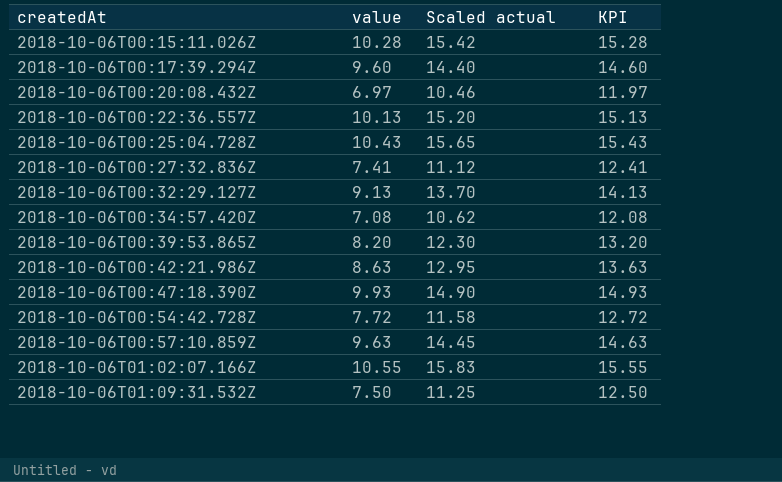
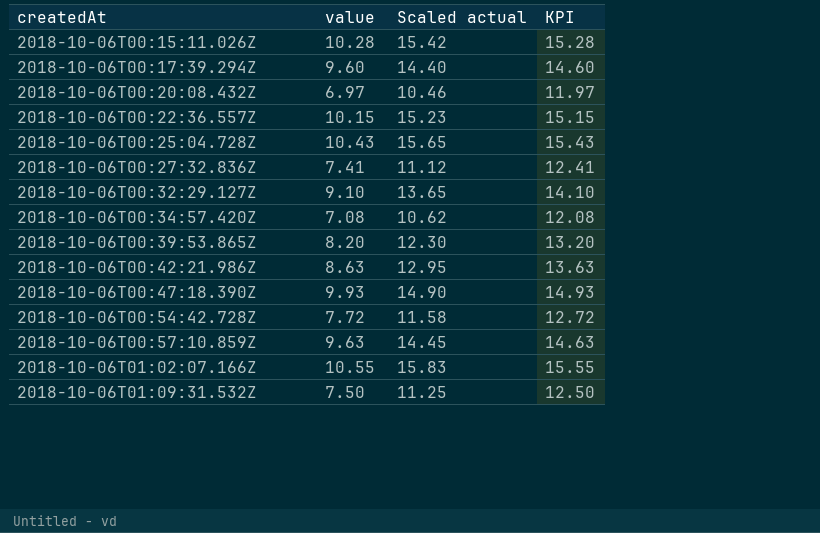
2018-10-06T00:22:36.557Z | value: 10.13 -> 10.15
2018-10-06T00:22:36.557Z | Scaled actual: 15.20 -> 15.23
2018-10-06T00:22:36.557Z | KPI: 15.13 -> 15.15
2018-10-06T00:32:29.127Z | value: 9.13 -> 9.10
2018-10-06T00:32:29.127Z | Scaled actual: 13.70 -> 13.65
2018-10-06T00:32:29.127Z | KPI: 14.13 -> 14.10

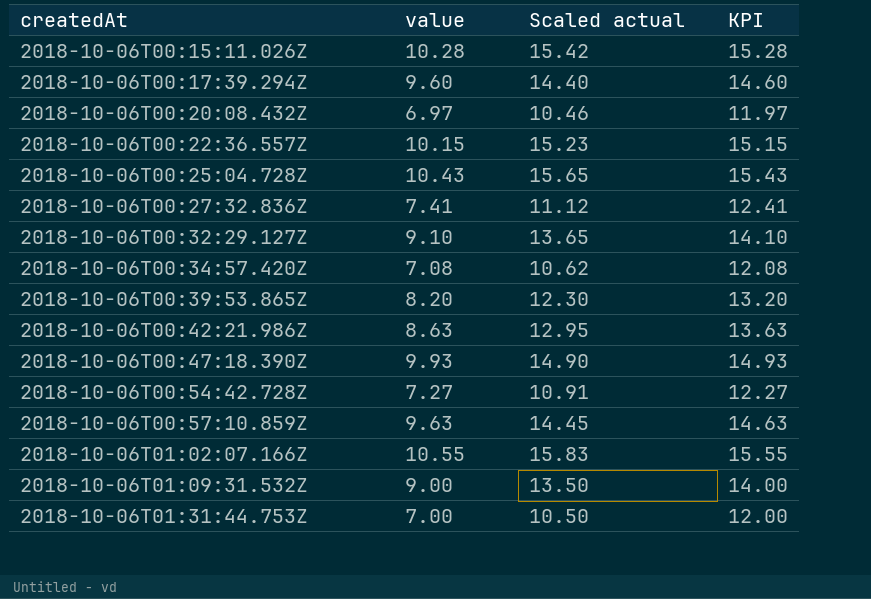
2018-10-06T00:54:42.728Z | value: 7.72 -> 7.27
2018-10-06T00:54:42.728Z | Scaled actual: 11.58 -> 10.91
2018-10-06T00:54:42.728Z | KPI: 12.72 -> 12.27
2018-10-06T01:09:31.532Z | value: 7.50 -> 9.00
2018-10-06T01:09:31.532Z | Scaled actual: 11.25 -> 13.50
2018-10-06T01:09:31.532Z | KPI: 12.50 -> 14.00
row 2018-10-06T01:31:44.753Z: none -> 7.00 | 10.50 | 12.00

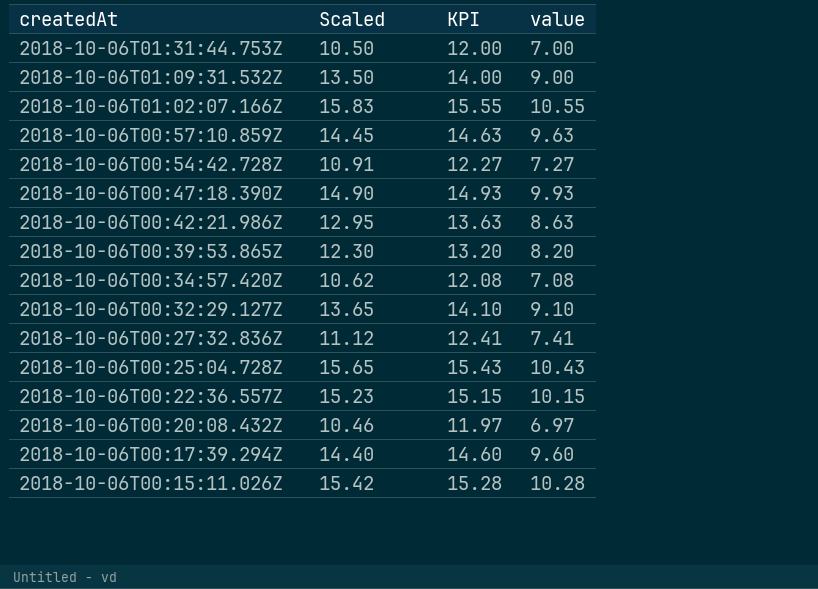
row order: createdAt ascending -> createdAt descending
column name: Scaled actual -> Scaled
column value | position: 2 -> 4

